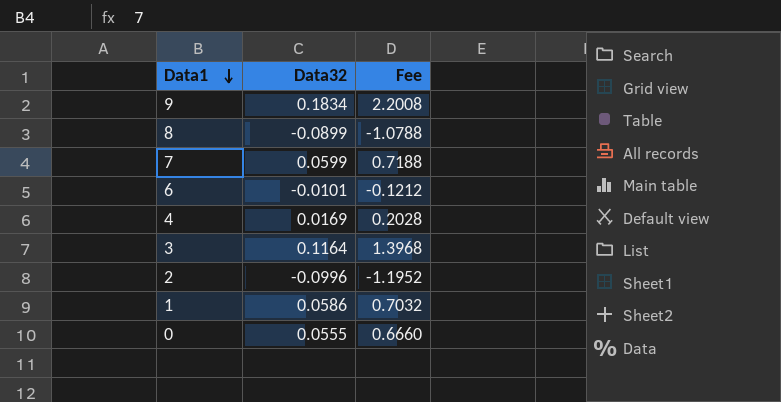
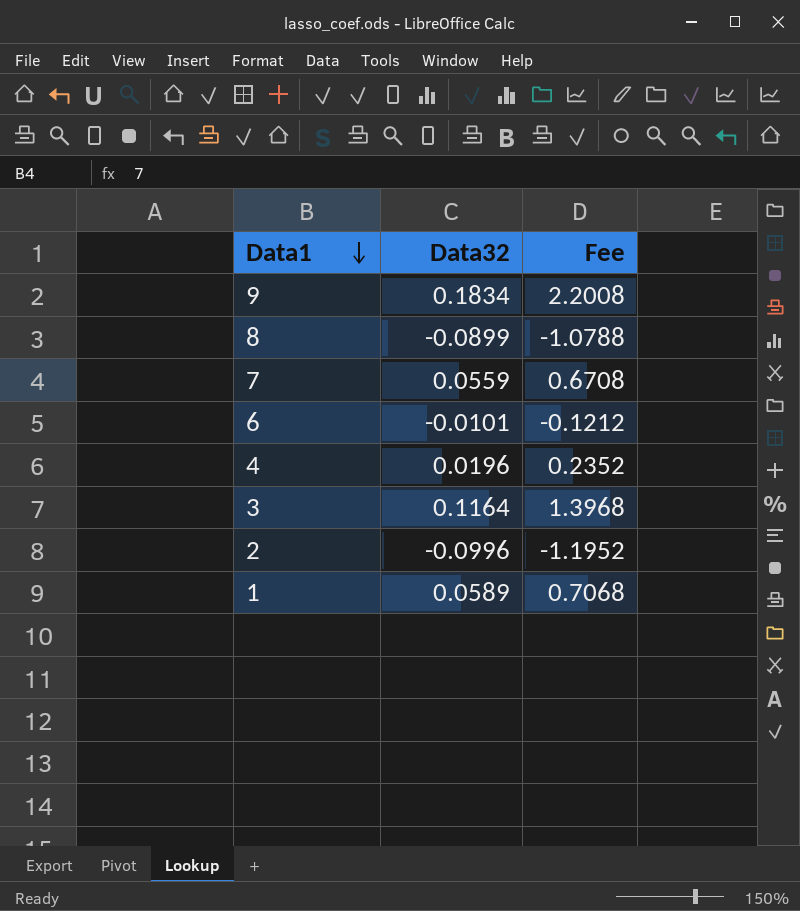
row 0: 0.0555 | 0.6660 -> none
7 | Data32: 0.0599 -> 0.0559
7 | Fee: 0.7188 -> 0.6708
4 | Data32: 0.0169 -> 0.0196
4 | Fee: 0.2028 -> 0.2352
1 | Data32: 0.0586 -> 0.0589
1 | Fee: 0.7032 -> 0.7068

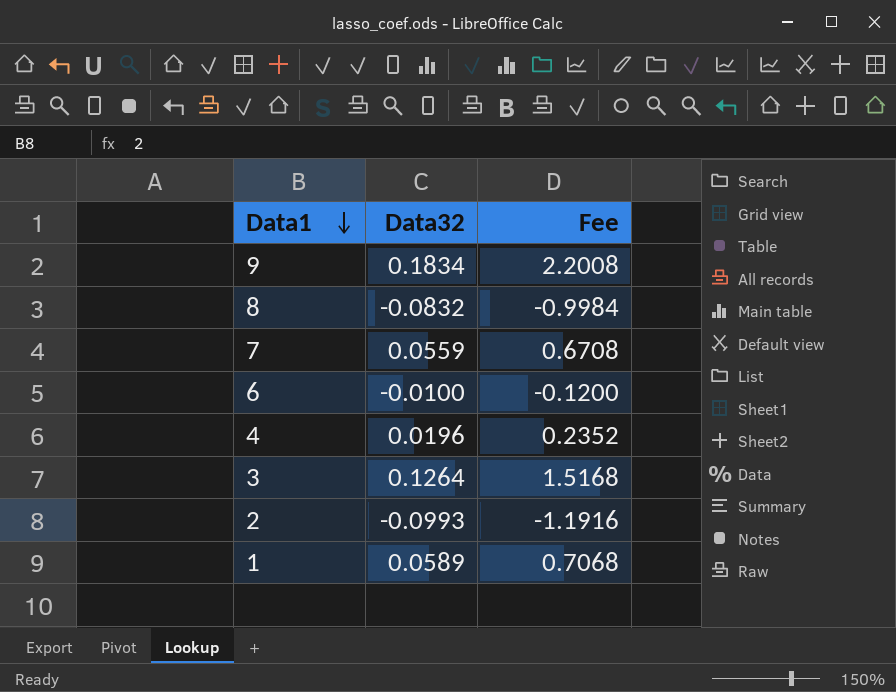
8 | Data32: -0.0899 -> -0.0832
8 | Fee: -1.0788 -> -0.9984
6 | Data32: -0.0101 -> -0.0100
6 | Fee: -0.1212 -> -0.1200
3 | Data32: 0.1164 -> 0.1264
3 | Fee: 1.3968 -> 1.5168
2 | Data32: -0.0996 -> -0.0993
2 | Fee: -1.1952 -> -1.1916

